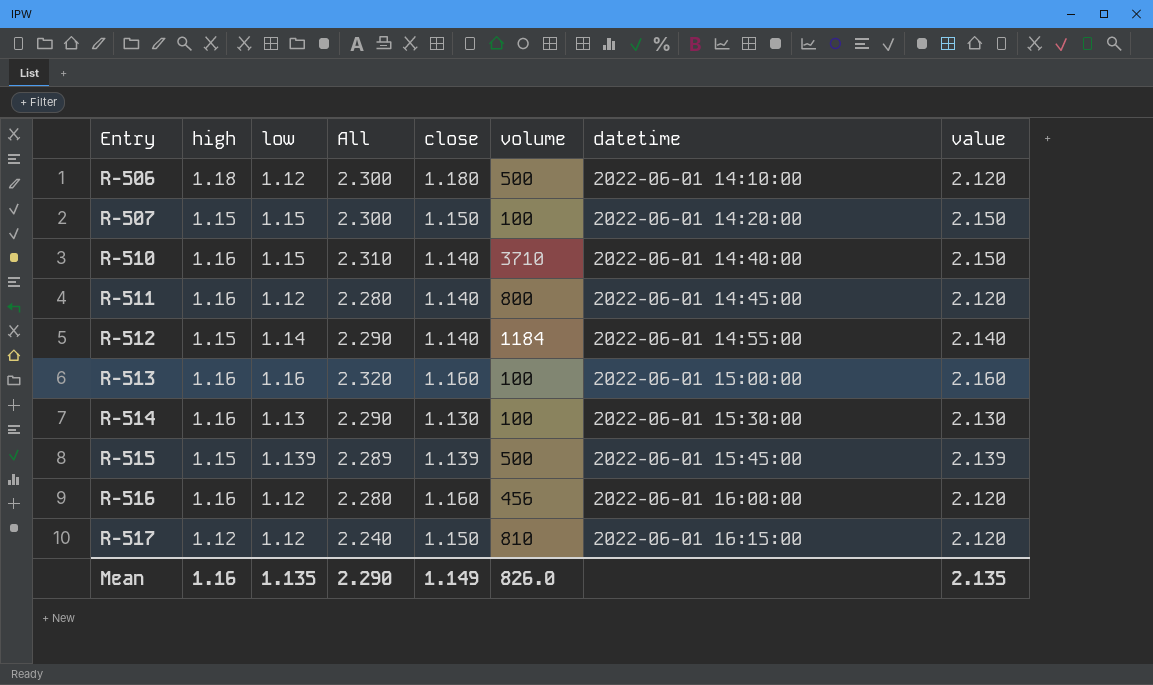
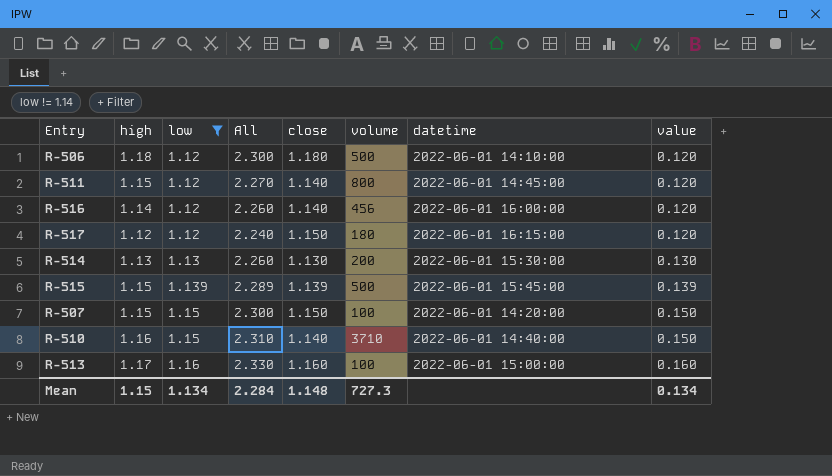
filter: none -> low != 1.14
row order: Entry ascending -> low ascending
column value | formula: [low] + 1 -> [low] - 1
R-511 | high: 1.16 -> 1.15
R-511 | All: 2.280 -> 2.270
R-516 | high: 1.16 -> 1.14
R-516 | All: 2.280 -> 2.260
R-516 | close: 1.160 -> 1.140
R-517 | volume: 810 -> 180
R-514 | high: 1.16 -> 1.13
R-514 | All: 2.290 -> 2.260
R-514 | volume: 100 -> 200
R-513 | high: 1.16 -> 1.17
R-513 | All: 2.320 -> 2.330
Mean | high: 1.16 -> 1.15
Mean | low: 1.135 -> 1.134
Mean | All: 2.290 -> 2.284
Mean | close: 1.149 -> 1.148
Mean | volume: 826.0 -> 727.3
Mean | value: 2.135 -> 0.134

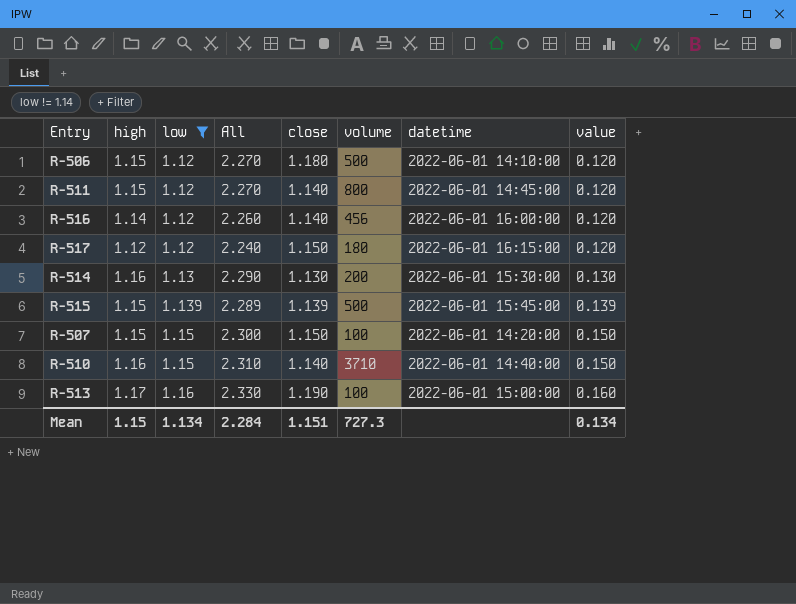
R-506 | high: 1.18 -> 1.15
R-506 | All: 2.300 -> 2.270
R-514 | high: 1.13 -> 1.16
R-514 | All: 2.260 -> 2.290
R-513 | close: 1.160 -> 1.190
Mean | close: 1.148 -> 1.151

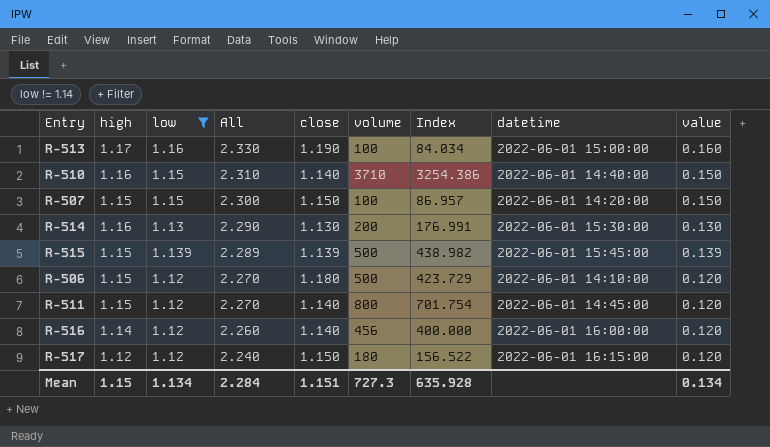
row order: low ascending -> All descending
column Index | formula: none -> [volume] / [close]

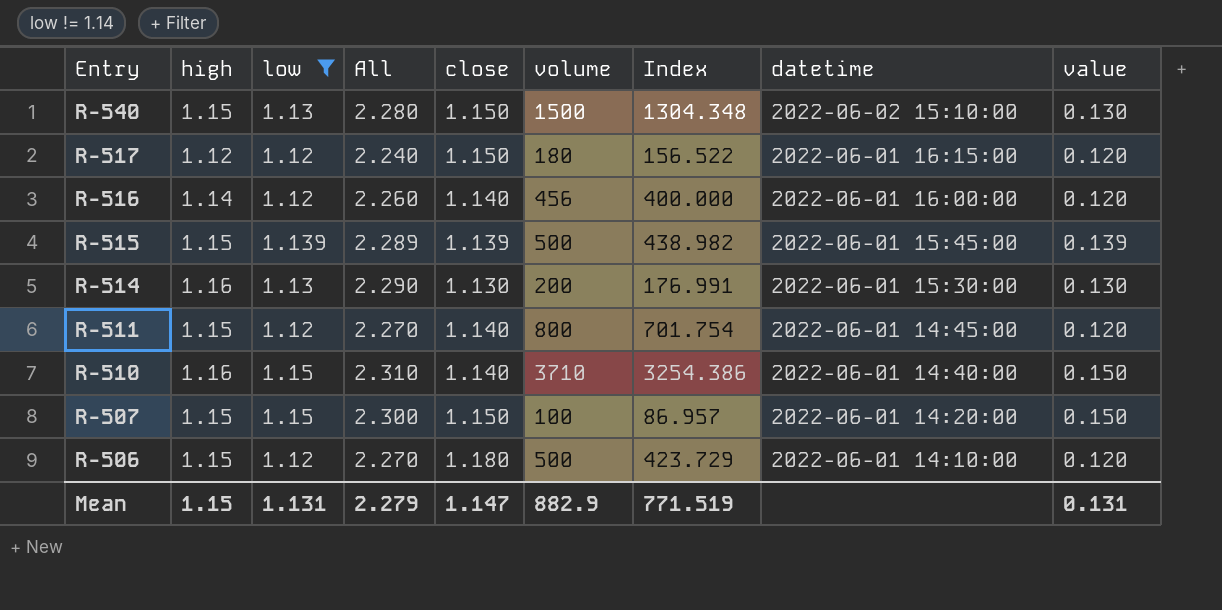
row order: All descending -> Entry descending
row R-513: 1.17 | 1.16 | 2.330 | 1.190 | 100 | 84.034 | 2022-06-01 15:00:00 | 0.160 -> none
row R-540: none -> 1.15 | 1.13 | 2.280 | 1.150 | 1500 | 1304.348 | 2022-06-02 15:10:00 | 0.130
Mean | low: 1.134 -> 1.131
Mean | All: 2.284 -> 2.279
Mean | close: 1.151 -> 1.147
Mean | volume: 727.3 -> 882.9
Mean | Index: 635.928 -> 771.519
Mean | value: 0.134 -> 0.131

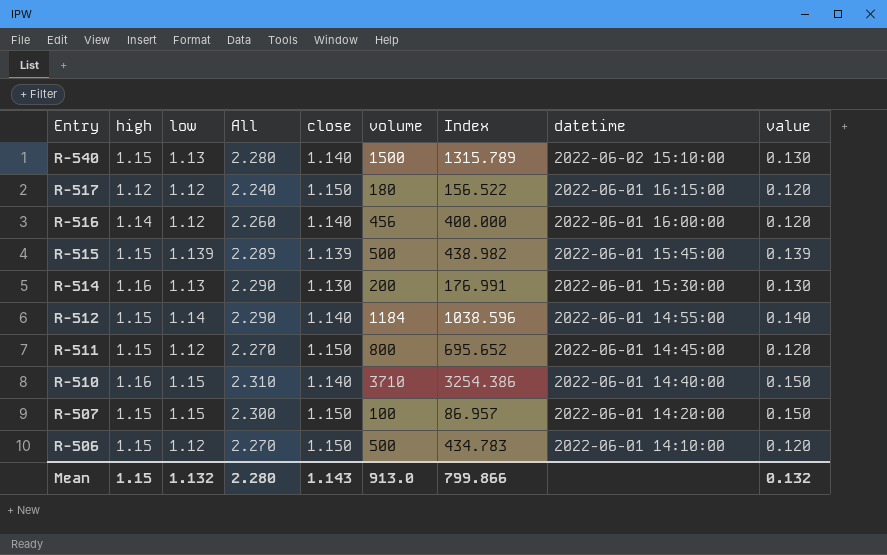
filter: low != 1.14 -> none
R-540 | close: 1.150 -> 1.140
R-540 | Index: 1304.348 -> 1315.789
R-511 | close: 1.140 -> 1.150
R-511 | Index: 701.754 -> 695.652
R-506 | close: 1.180 -> 1.150
R-506 | Index: 423.729 -> 434.783
Mean | low: 1.131 -> 1.132
Mean | All: 2.279 -> 2.280
Mean | close: 1.147 -> 1.143
Mean | volume: 882.9 -> 913.0
Mean | Index: 771.519 -> 799.866
Mean | value: 0.131 -> 0.132

